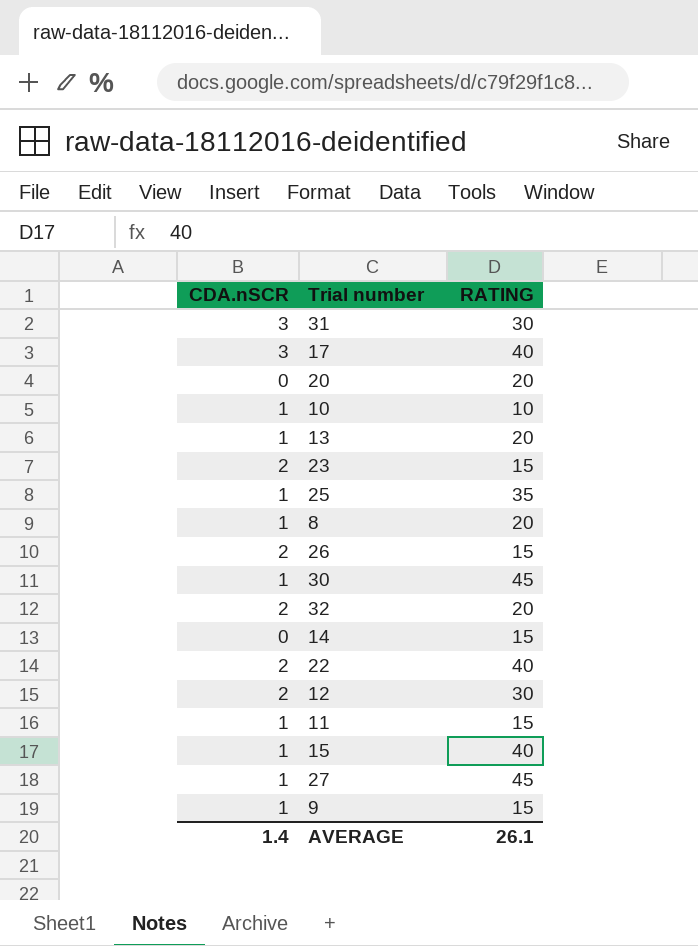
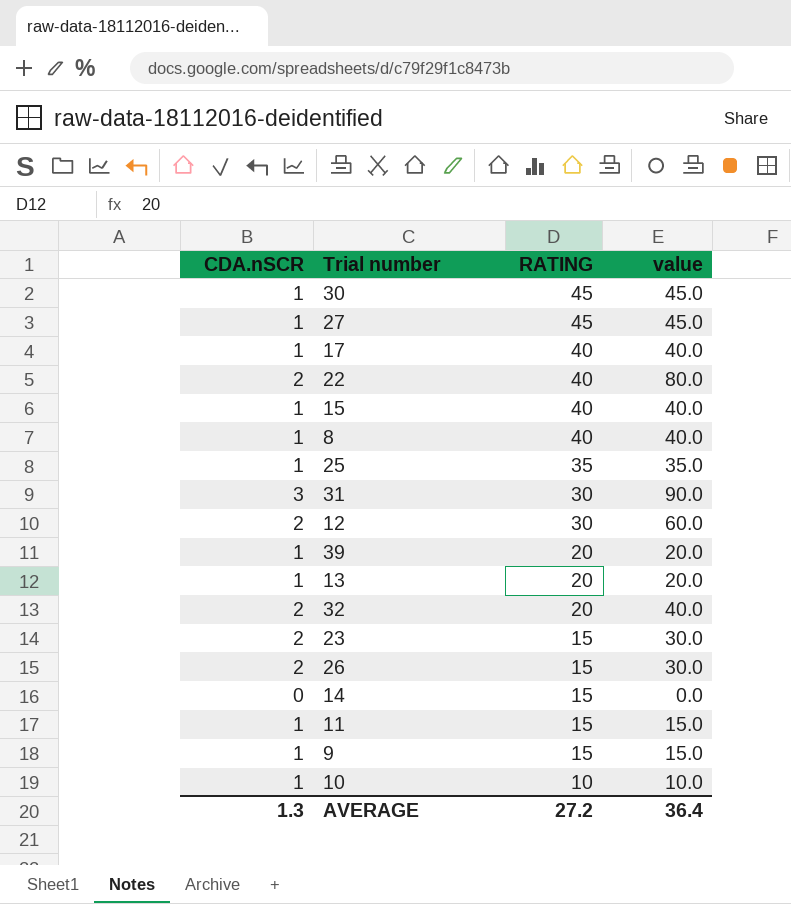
row order: none -> RATING descending
column value | formula: none -> [CDA.nSCR] * [RATING]
row 20: 0 | 20 -> none
17 | CDA.nSCR: 3 -> 1
8 | RATING: 20 -> 40
row 39: none -> 1 | 20 | 20.0
AVERAGE | CDA.nSCR: 1.4 -> 1.3
AVERAGE | RATING: 26.1 -> 27.2

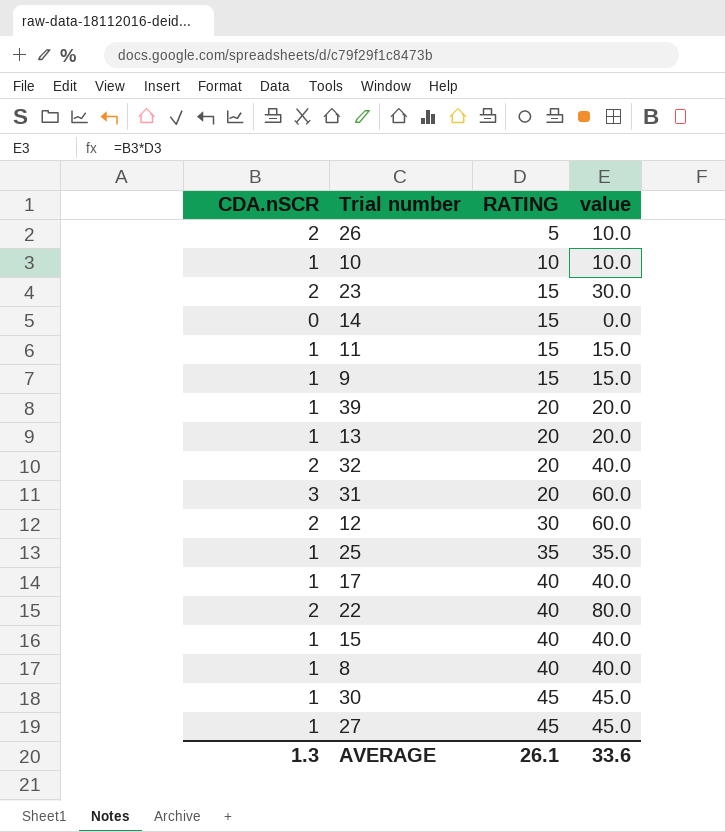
row order: RATING descending -> RATING ascending
26 | RATING: 15 -> 5
26 | value: 30.0 -> 10.0
31 | RATING: 30 -> 20
31 | value: 90.0 -> 60.0
AVERAGE | RATING: 27.2 -> 26.1
AVERAGE | value: 36.4 -> 33.6

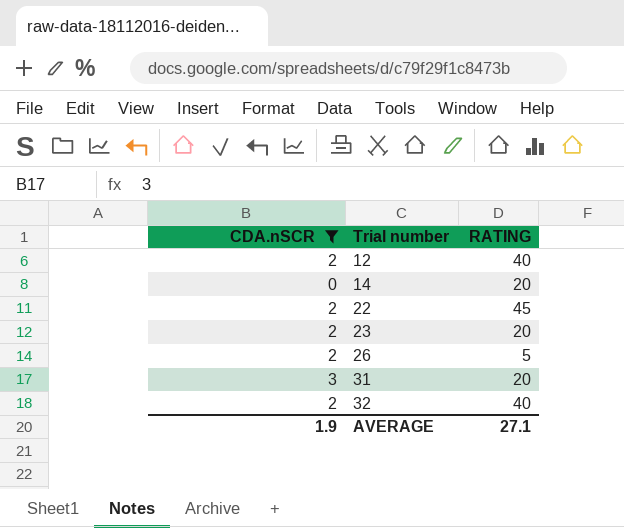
filter: none -> CDA.nSCR != 1
row order: RATING ascending -> Trial number ascending
column value | formula: [CDA.nSCR] * [RATING] -> none
12 | RATING: 30 -> 40
14 | RATING: 15 -> 20
22 | RATING: 40 -> 45
23 | RATING: 15 -> 20
32 | RATING: 20 -> 40
AVERAGE | CDA.nSCR: 1.3 -> 1.9
AVERAGE | RATING: 26.1 -> 27.1

